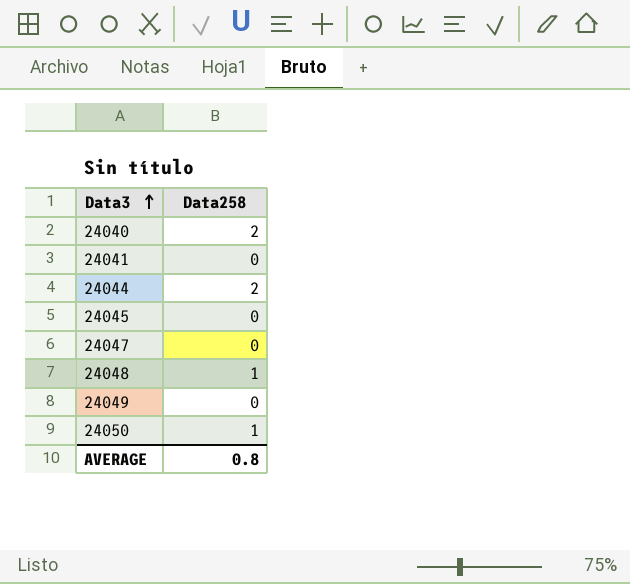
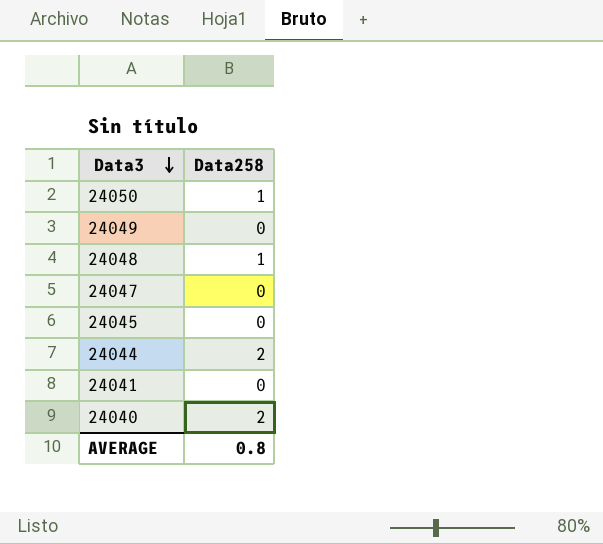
row order: Data3 ascending -> Data3 descending

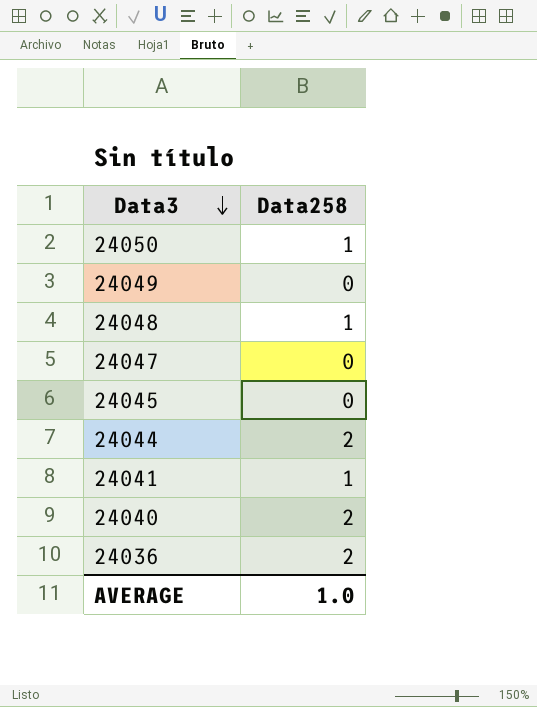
24041 | Data258: 0 -> 1
row 24036: none -> 2
AVERAGE | Data258: 0.8 -> 1.0

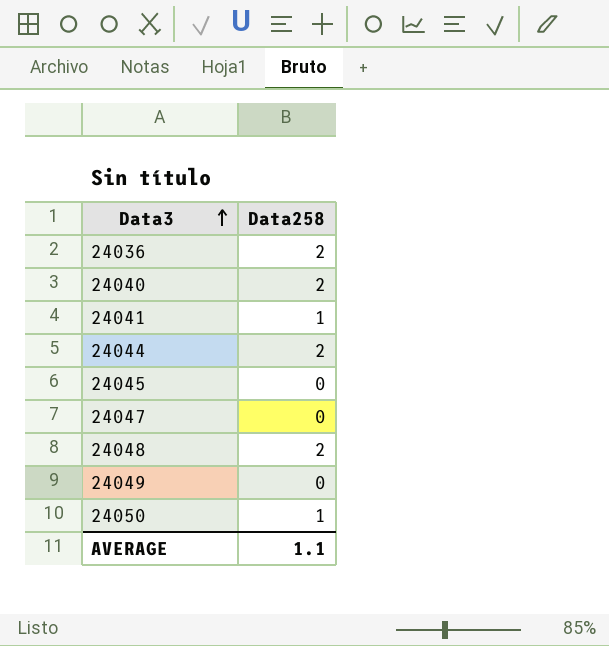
row order: Data3 descending -> Data3 ascending
24048 | Data258: 1 -> 2
AVERAGE | Data258: 1.0 -> 1.1

